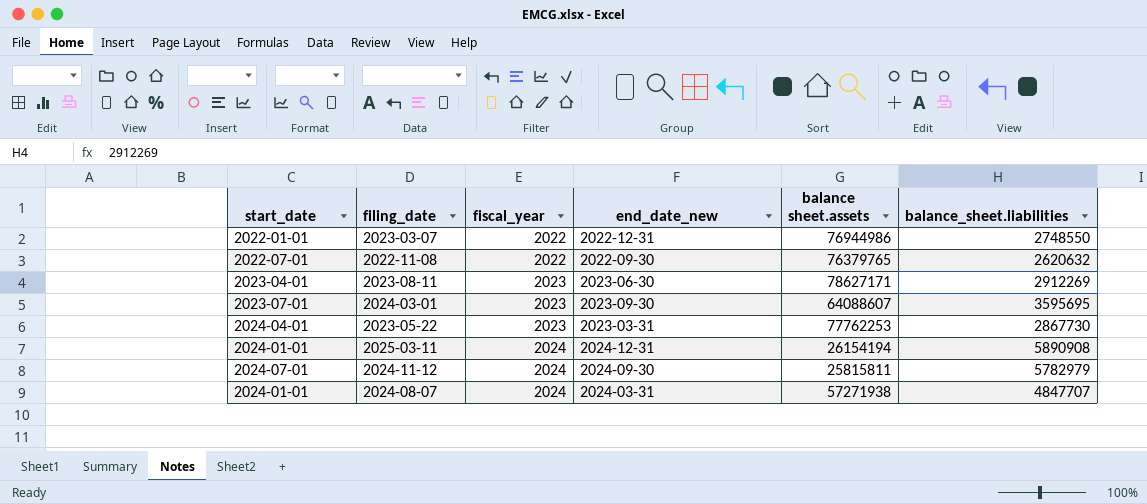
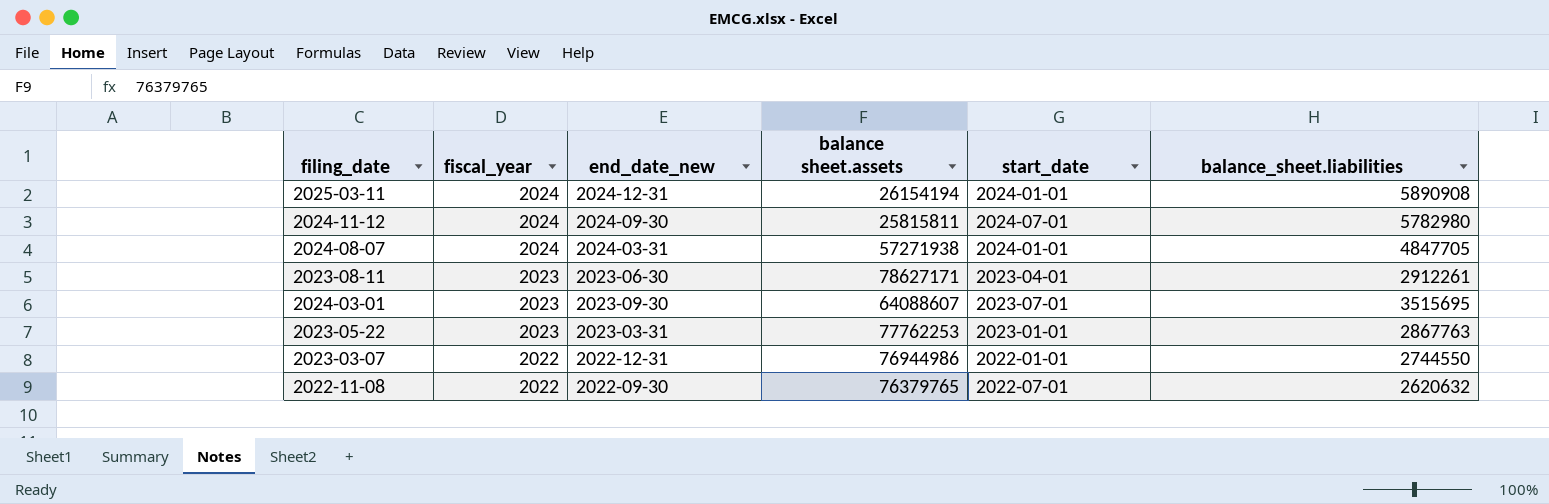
row order: fiscal_year ascending -> fiscal_year descending
column start_date | position: 1 -> 5
2024-11-12 | balance_sheet.liabilities: 5782979 -> 5782980
2024-08-07 | balance_sheet.liabilities: 4847707 -> 4847705
2023-08-11 | balance_sheet.liabilities: 2912269 -> 2912261
2024-03-01 | balance_sheet.liabilities: 3595695 -> 3515695
2023-05-22 | start_date: 2024-04-01 -> 2023-01-01
2023-05-22 | balance_sheet.liabilities: 2867730 -> 2867763
2023-03-07 | balance_sheet.liabilities: 2748550 -> 2744550

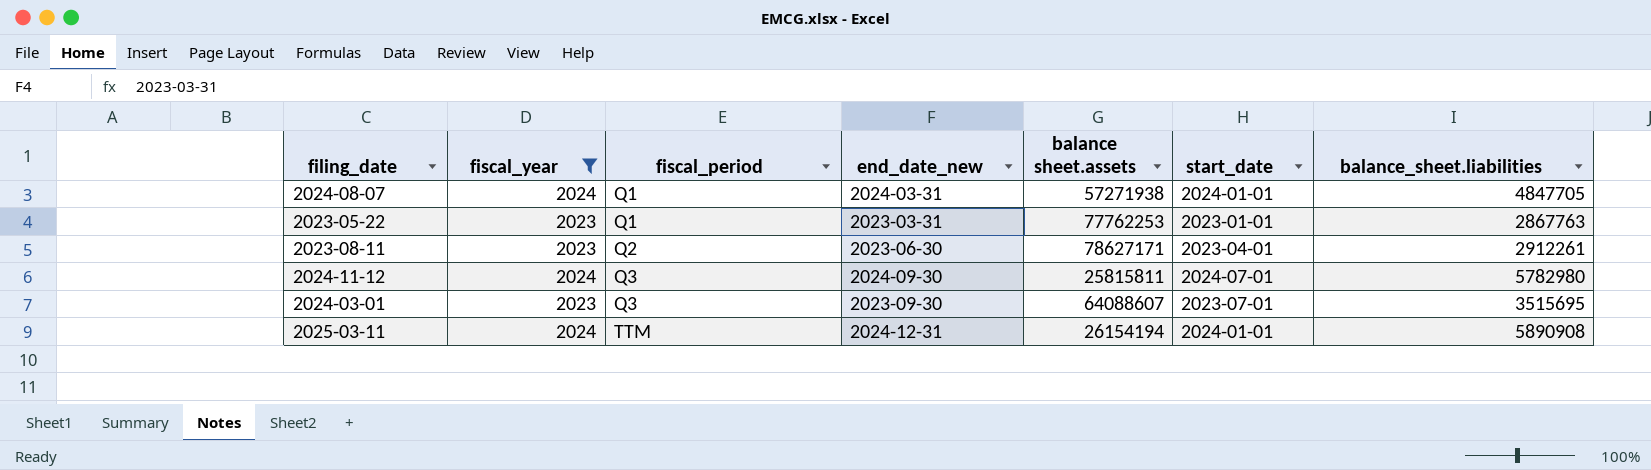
filter: none -> fiscal_year != 2022
row order: fiscal_year descending -> fiscal_period ascending
column fiscal_period | position: none -> 3

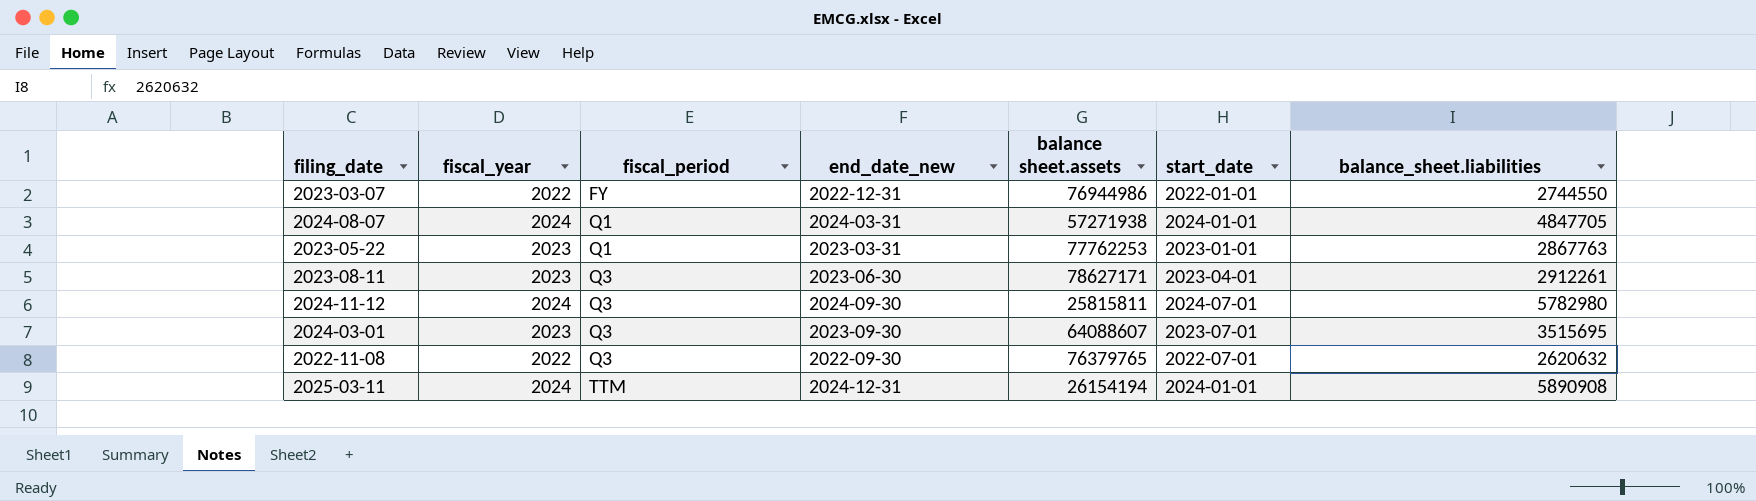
filter: fiscal_year != 2022 -> none
2023-08-11 | fiscal_period: Q2 -> Q3

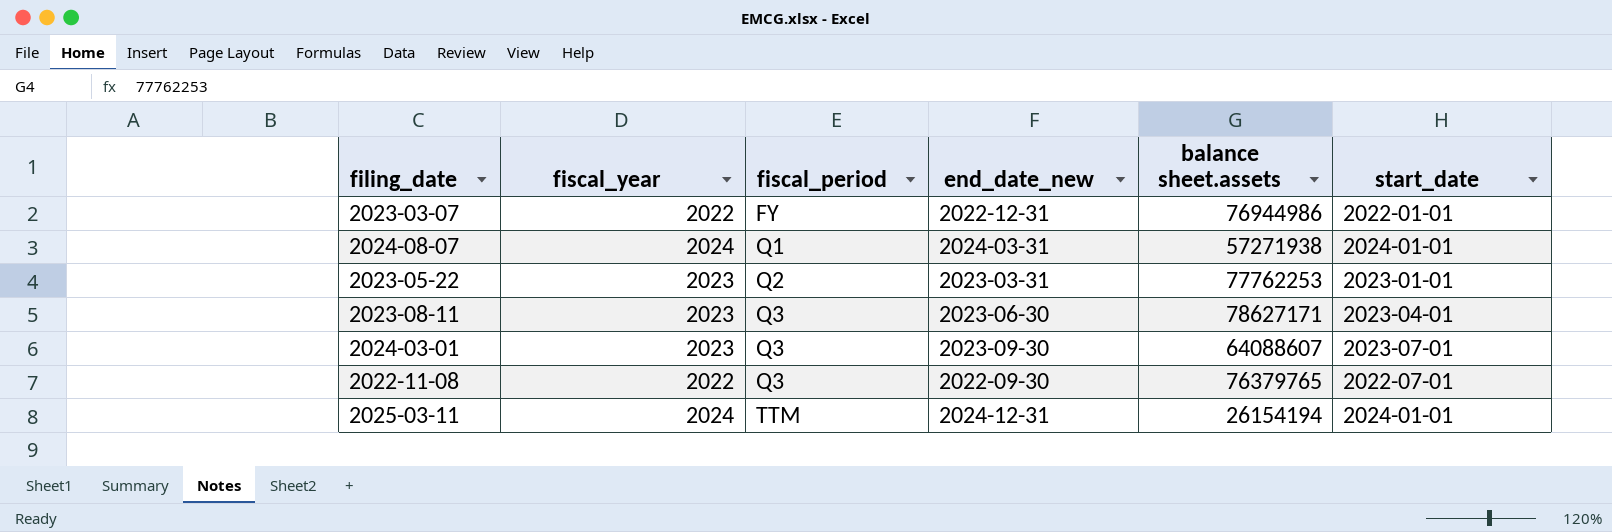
column balance_sheet.liabilities | position: 7 -> none
row 2024-11-12: 2024 | Q3 | 2024-09-30 | 25815811 | 2024-07-01 | 5782980 -> none
2023-05-22 | fiscal_period: Q1 -> Q2

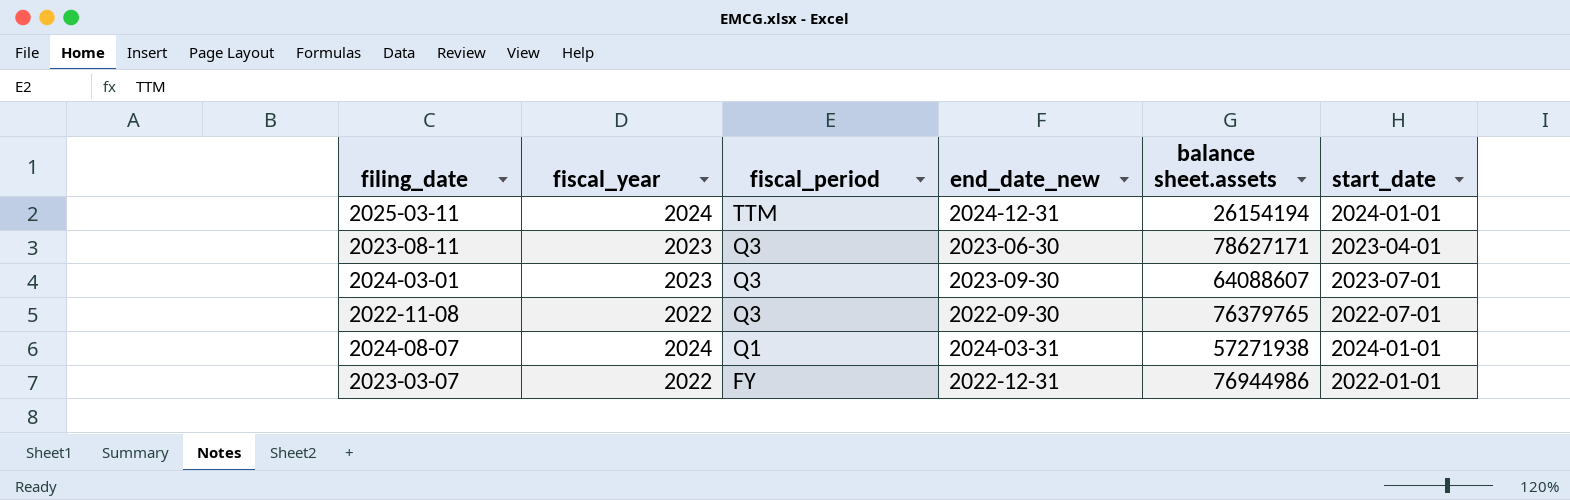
row order: fiscal_period ascending -> fiscal_period descending
row 2023-05-22: 2023 | Q2 | 2023-03-31 | 77762253 | 2023-01-01 -> none

